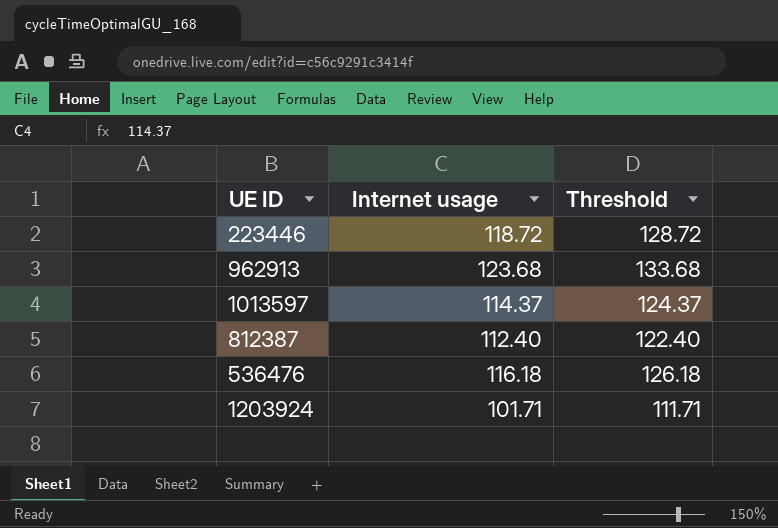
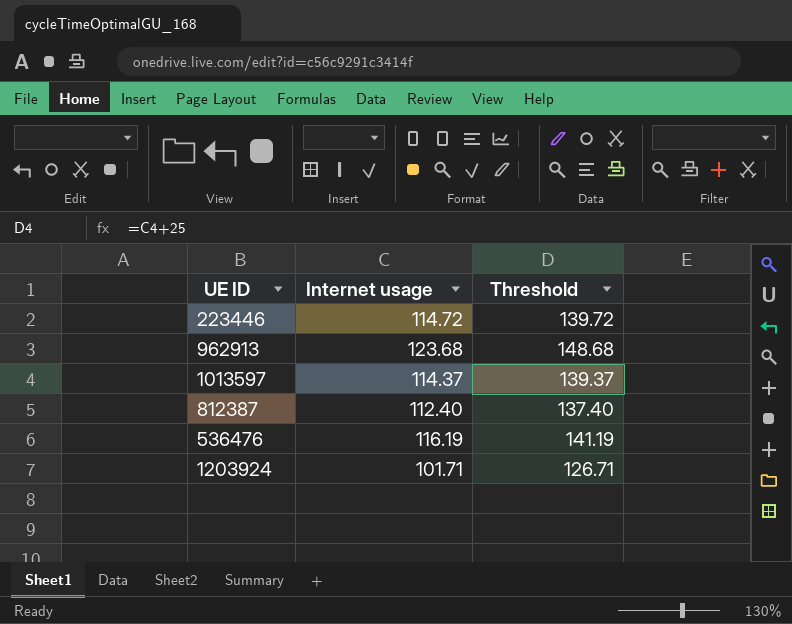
column Threshold | formula: [Internet usage] + 10 -> [Internet usage] + 25
223446 | Internet usage: 118.72 -> 114.72
536476 | Internet usage: 116.18 -> 116.19

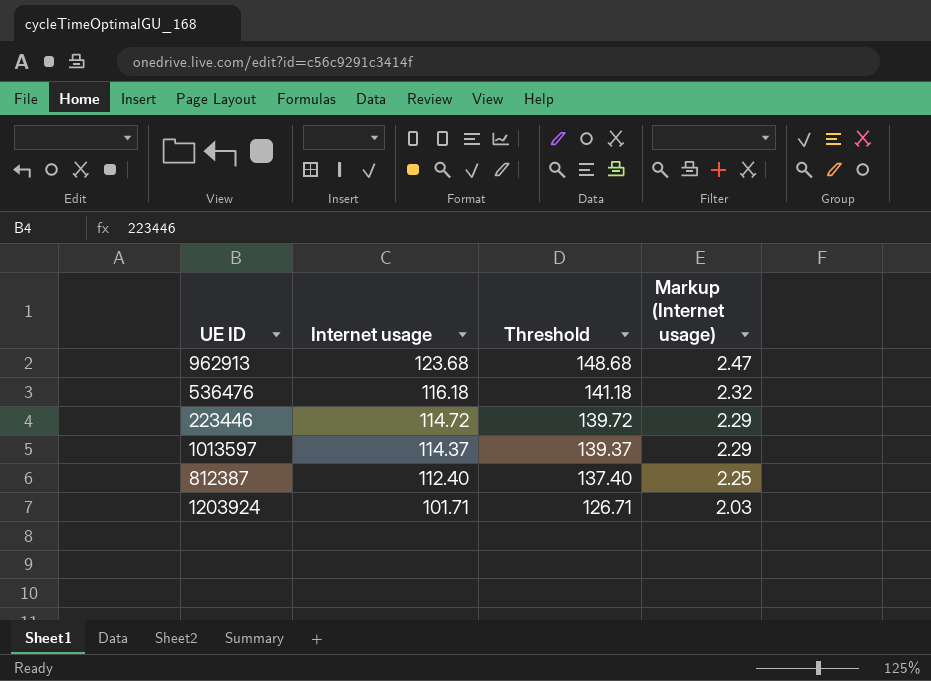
row order: none -> Internet usage descending
column Markup (Internet usage) | formula: none -> [Internet usage] * 0.02
536476 | Internet usage: 116.19 -> 116.18
536476 | Threshold: 141.19 -> 141.18

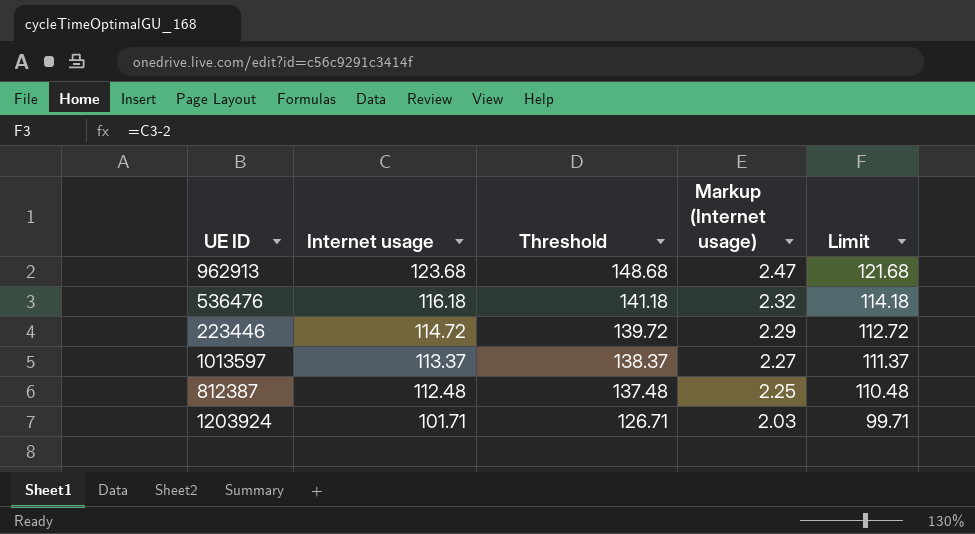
column Limit | formula: none -> [Internet usage] - 2
1013597 | Internet usage: 114.37 -> 113.37
1013597 | Threshold: 139.37 -> 138.37
1013597 | Markup (Internet usage): 2.29 -> 2.27
812387 | Internet usage: 112.40 -> 112.48
812387 | Threshold: 137.40 -> 137.48

